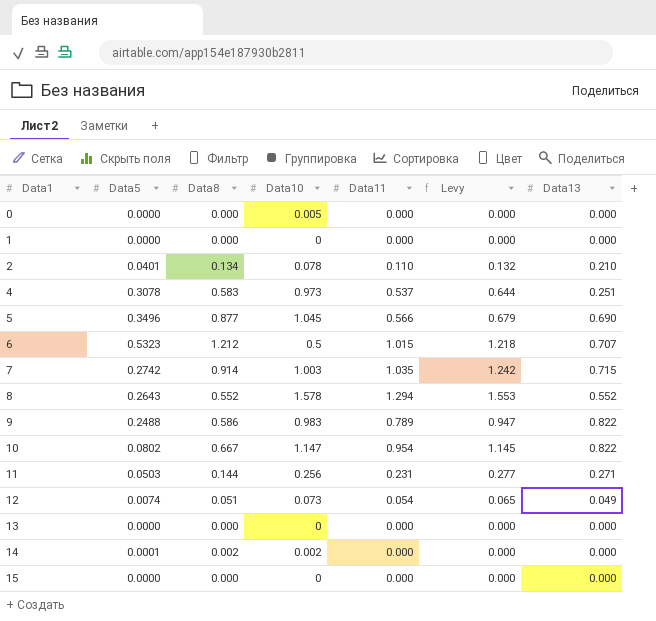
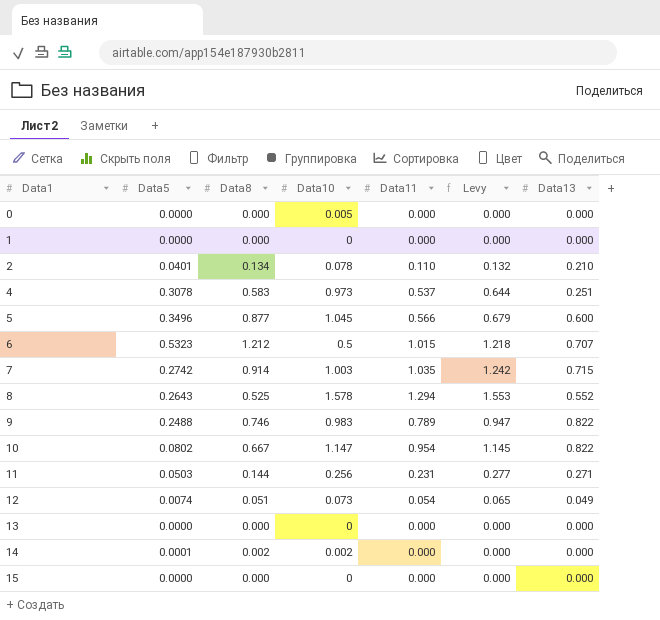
5 | Data13: 0.690 -> 0.600
8 | Data8: 0.552 -> 0.525
9 | Data8: 0.586 -> 0.746

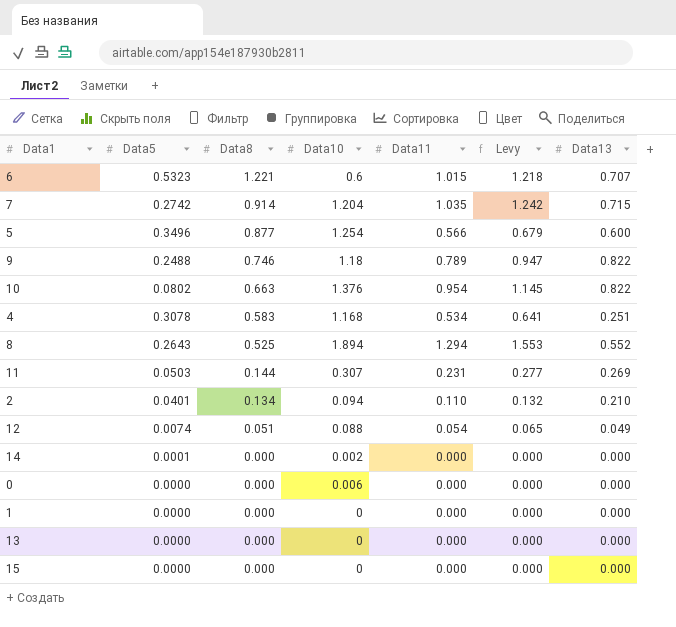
row order: Data1 ascending -> Data8 descending
6 | Data8: 1.212 -> 1.221
6 | Data10: 0.5 -> 0.6
7 | Data10: 1.003 -> 1.204
5 | Data10: 1.045 -> 1.254
9 | Data10: 0.983 -> 1.18
10 | Data8: 0.667 -> 0.663
10 | Data10: 1.147 -> 1.376
4 | Data10: 0.973 -> 1.168
4 | Data11: 0.537 -> 0.534
4 | Levy: 0.644 -> 0.641
8 | Data10: 1.578 -> 1.894
11 | Data10: 0.256 -> 0.307
11 | Data13: 0.271 -> 0.269
2 | Data10: 0.078 -> 0.094
12 | Data10: 0.073 -> 0.088
14 | Data8: 0.002 -> 0.000
0 | Data10: 0.005 -> 0.006

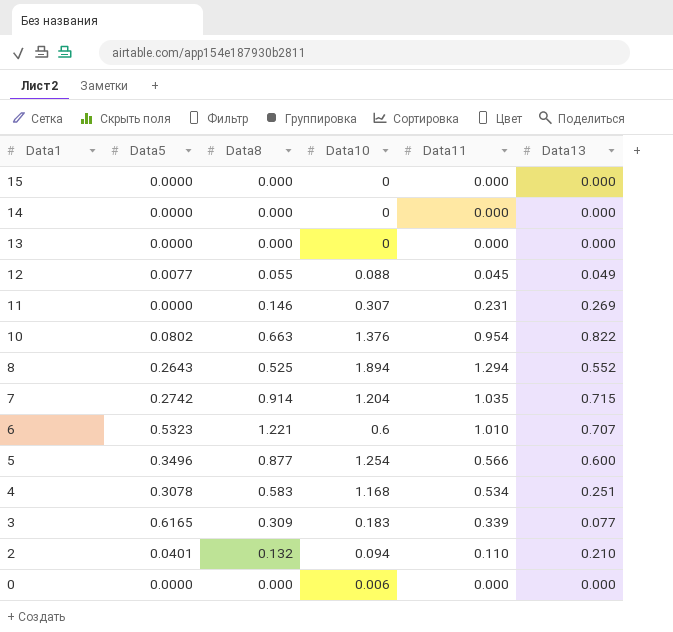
row order: Data8 descending -> Data1 descending
column Levy | formula: [Data11] * 1.2 -> none
row 9: 0.2488 | 0.746 | 1.18 | 0.789 | 0.947 | 0.822 -> none
row 1: 0.0000 | 0.000 | 0 | 0.000 | 0.000 | 0.000 -> none
14 | Data5: 0.0001 -> 0.0000
14 | Data10: 0.002 -> 0
12 | Data5: 0.0074 -> 0.0077
12 | Data8: 0.051 -> 0.055
12 | Data11: 0.054 -> 0.045
11 | Data5: 0.0503 -> 0.0000
11 | Data8: 0.144 -> 0.146
6 | Data11: 1.015 -> 1.010
row 3: none -> 0.6165 | 0.309 | 0.183 | 0.339 | 0.077
2 | Data8: 0.134 -> 0.132

